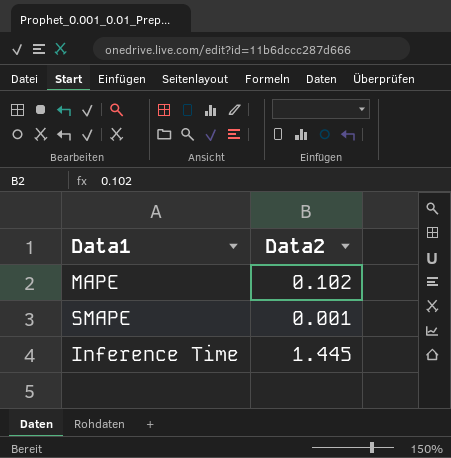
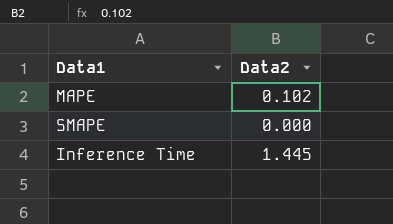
SMAPE | Data2: 0.001 -> 0.000

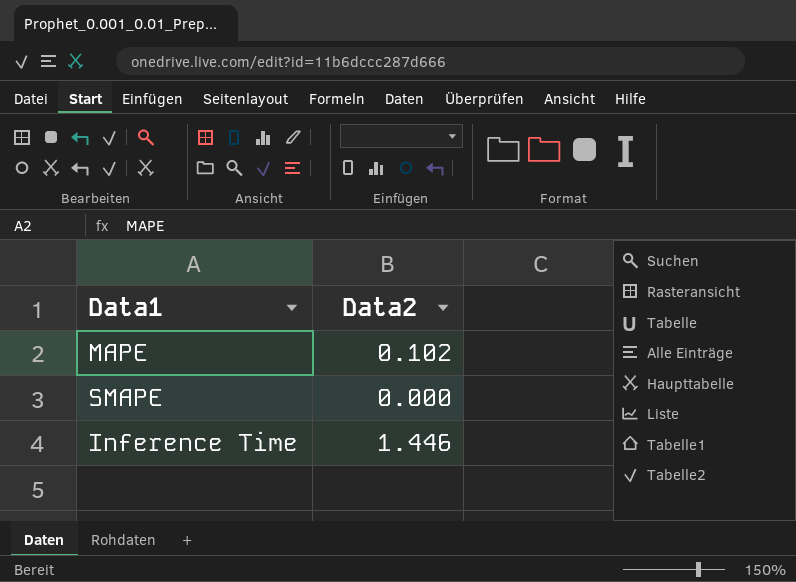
Inference Time | Data2: 1.445 -> 1.446

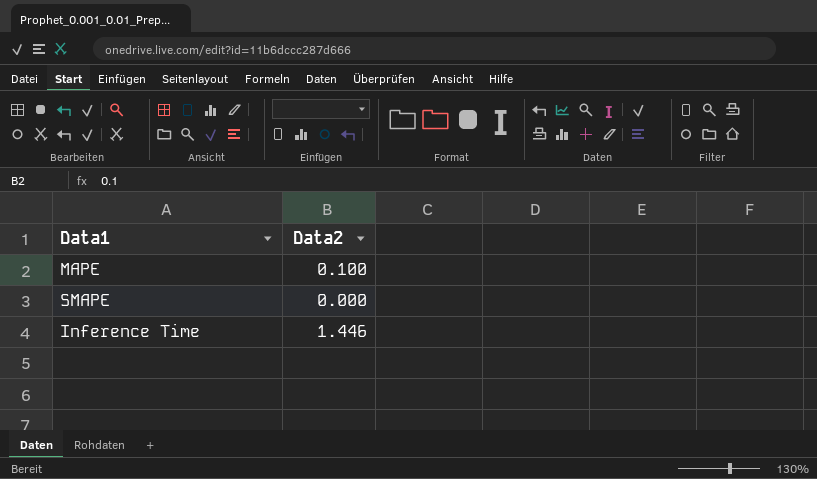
MAPE | Data2: 0.102 -> 0.100

